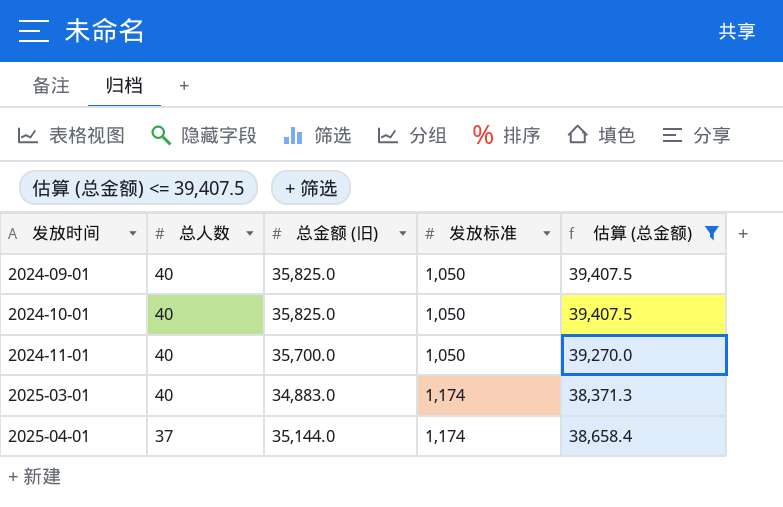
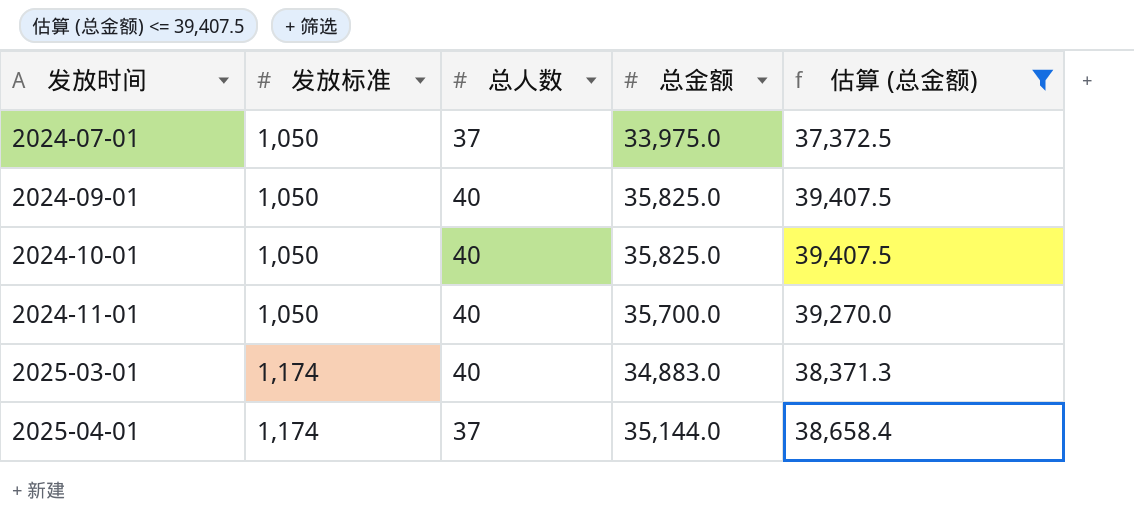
column 发放标准 | position: 4 -> 2
column name: 总金额 (旧) -> 总金额
row 2024-07-01: none -> 1,050 | 37 | 33,975.0 | 37,372.5

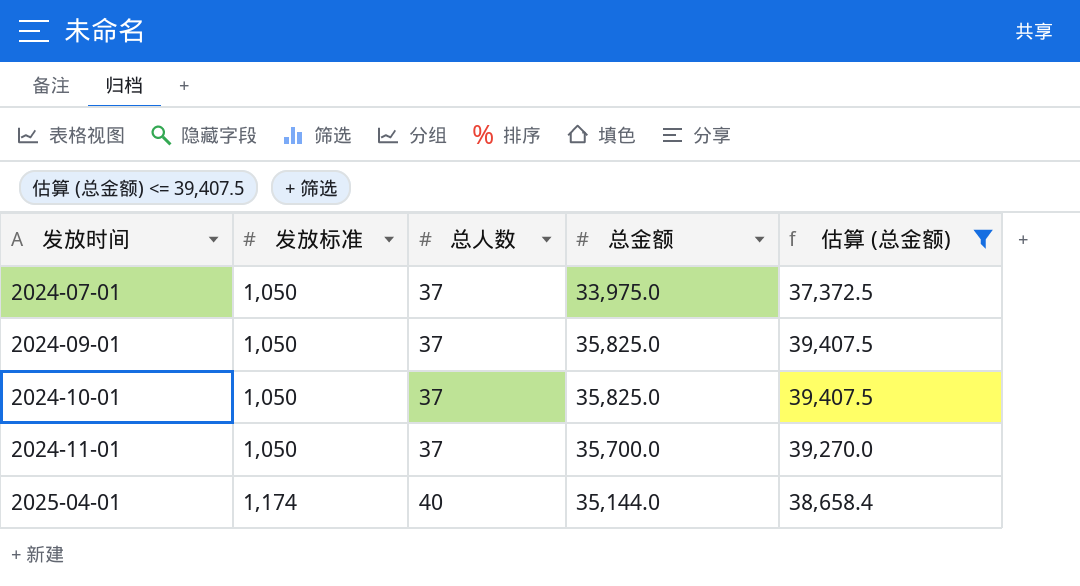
row 2025-03-01: 1,174 | 40 | 34,883.0 | 38,371.3 -> none
2024-09-01 | 总人数: 40 -> 37
2024-10-01 | 总人数: 40 -> 37
2024-11-01 | 总人数: 40 -> 37
2025-04-01 | 总人数: 37 -> 40

